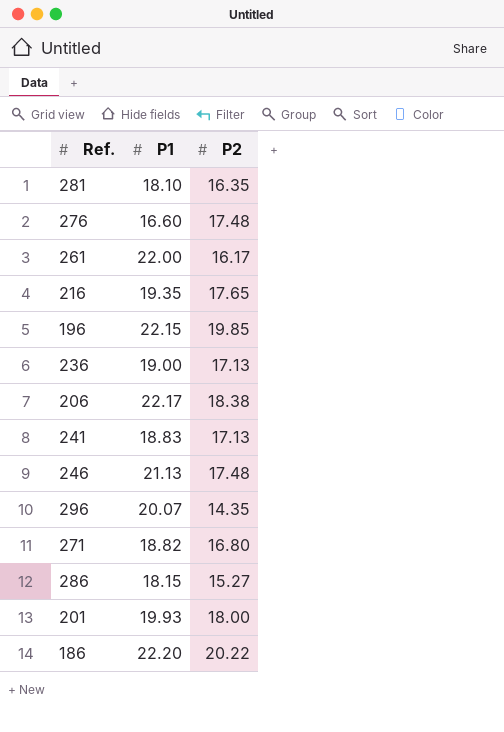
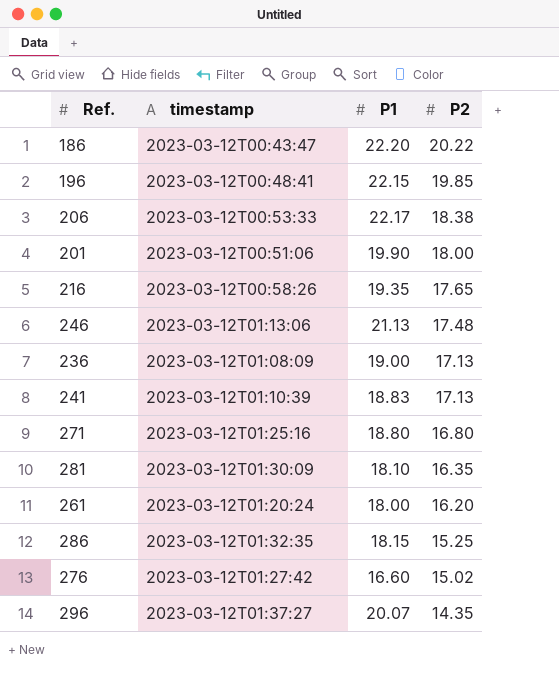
row order: none -> P2 descending
column timestamp | position: none -> 2
201 | P1: 19.93 -> 19.90
271 | P1: 18.82 -> 18.80
261 | P1: 22.00 -> 18.00
261 | P2: 16.17 -> 16.20
286 | P2: 15.27 -> 15.25
276 | P2: 17.48 -> 15.02

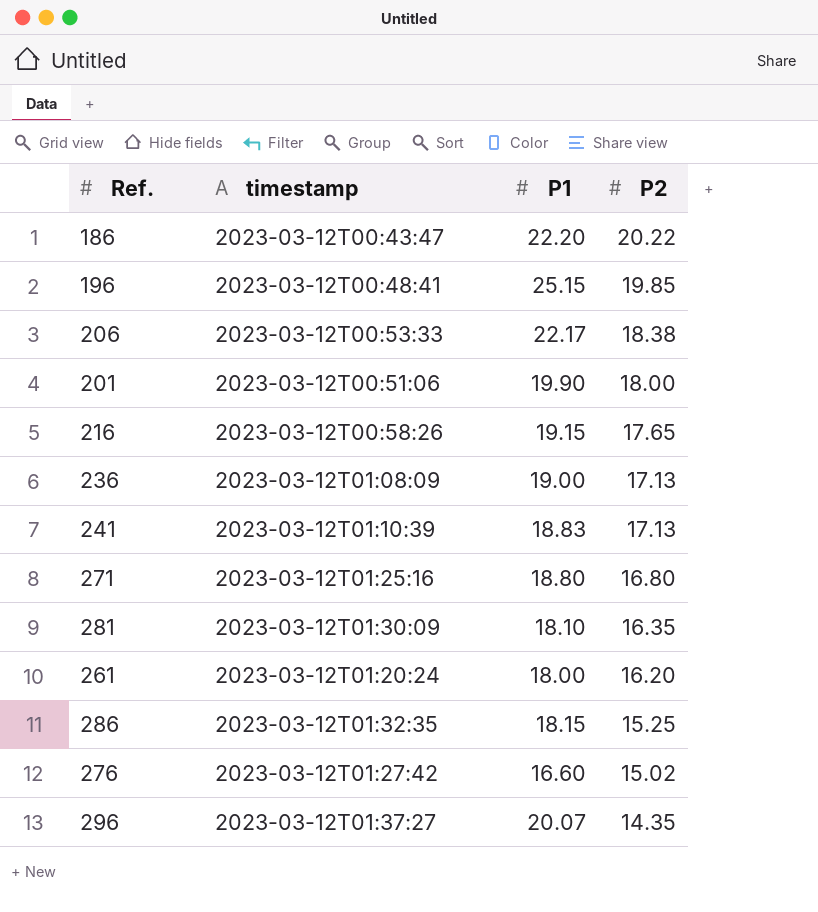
row 246: 2023-03-12T01:13:06 | 21.13 | 17.48 -> none
196 | P1: 22.15 -> 25.15
216 | P1: 19.35 -> 19.15

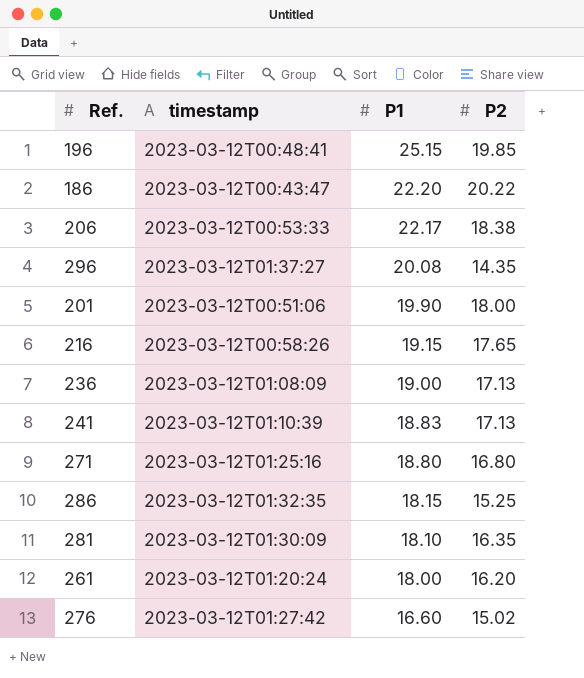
row order: P2 descending -> P1 descending
296 | P1: 20.07 -> 20.08

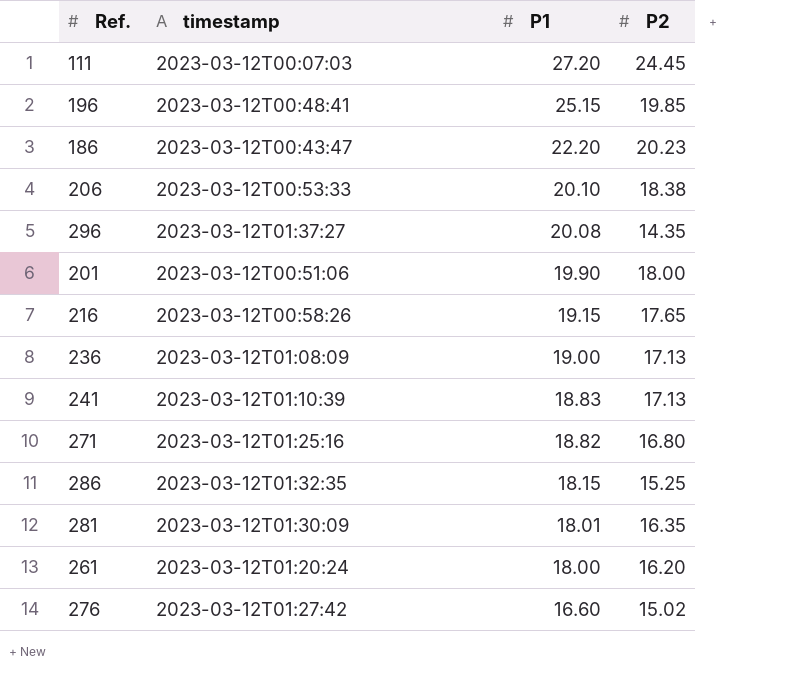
row 111: none -> 2023-03-12T00:07:03 | 27.20 | 24.45
186 | P2: 20.22 -> 20.23
206 | P1: 22.17 -> 20.10
271 | P1: 18.80 -> 18.82
281 | P1: 18.10 -> 18.01

